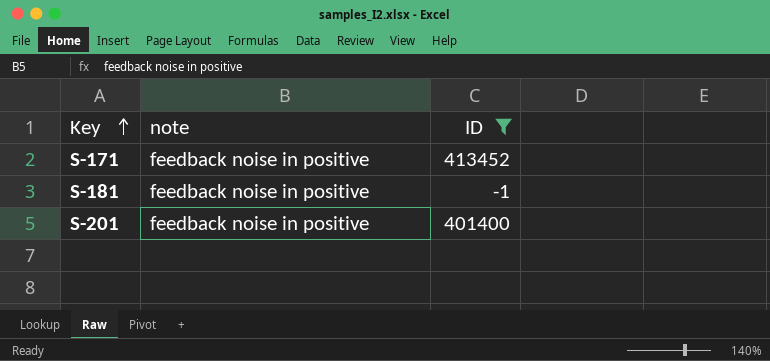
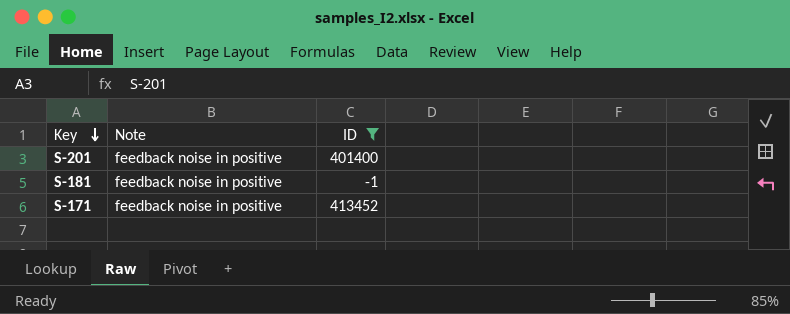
row order: Key ascending -> Key descending
column name: note -> Note

